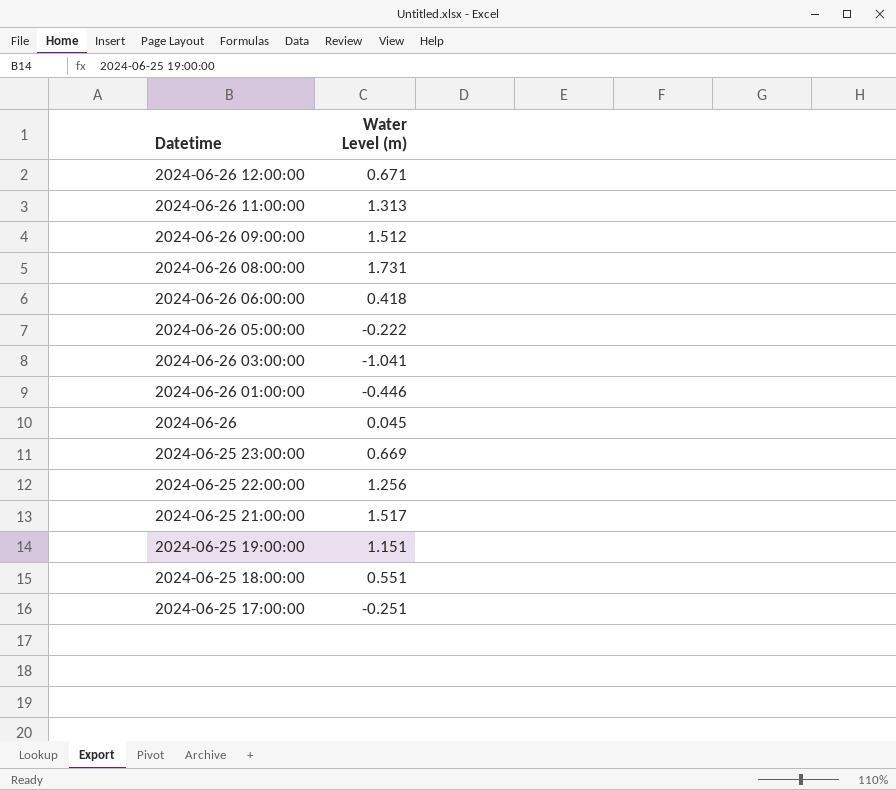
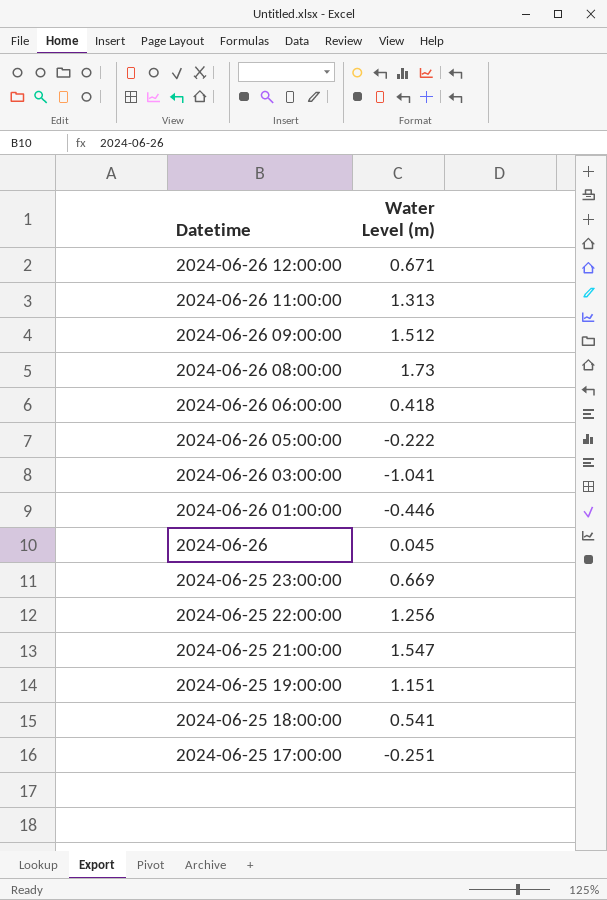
2024-06-26 08:00:00 | Water Level (m): 1.731 -> 1.73
2024-06-25 21:00:00 | Water Level (m): 1.517 -> 1.547
2024-06-25 18:00:00 | Water Level (m): 0.551 -> 0.541

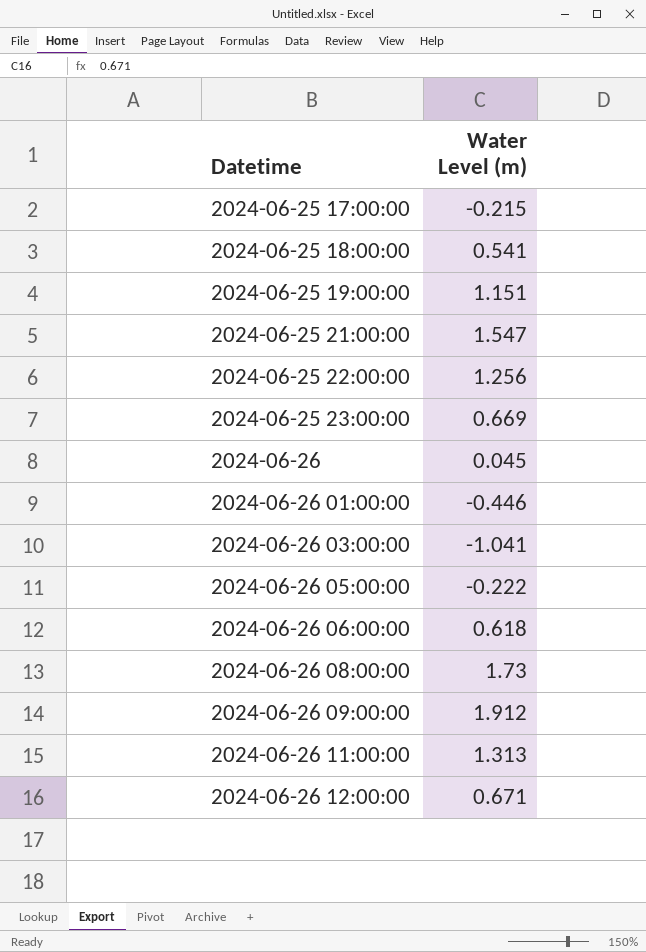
row order: Datetime descending -> Datetime ascending
2024-06-25 17:00:00 | Water Level (m): -0.251 -> -0.215
2024-06-26 06:00:00 | Water Level (m): 0.418 -> 0.618
2024-06-26 09:00:00 | Water Level (m): 1.512 -> 1.912

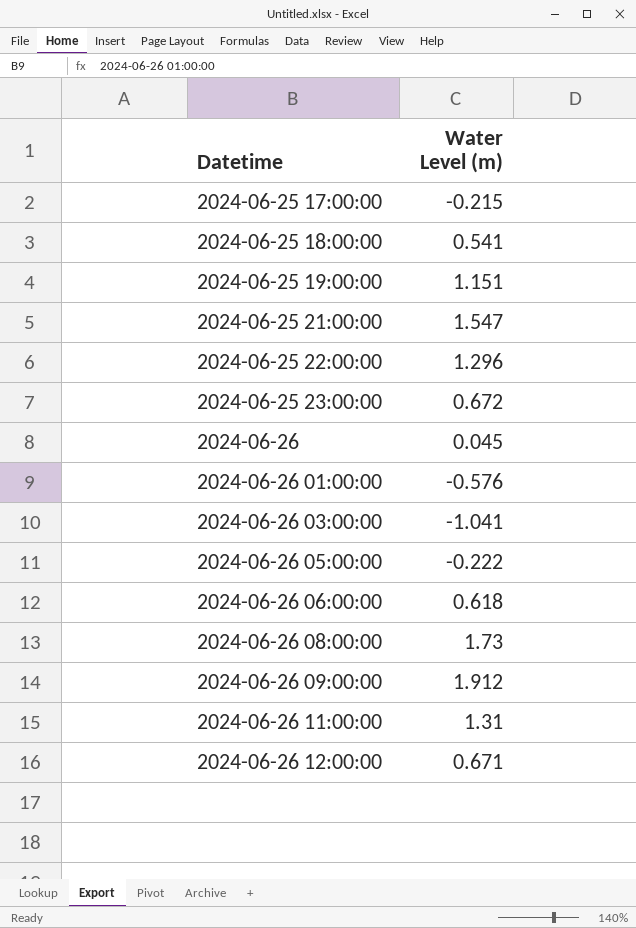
2024-06-25 22:00:00 | Water Level (m): 1.256 -> 1.296
2024-06-25 23:00:00 | Water Level (m): 0.669 -> 0.672
2024-06-26 01:00:00 | Water Level (m): -0.446 -> -0.576
2024-06-26 11:00:00 | Water Level (m): 1.313 -> 1.31

